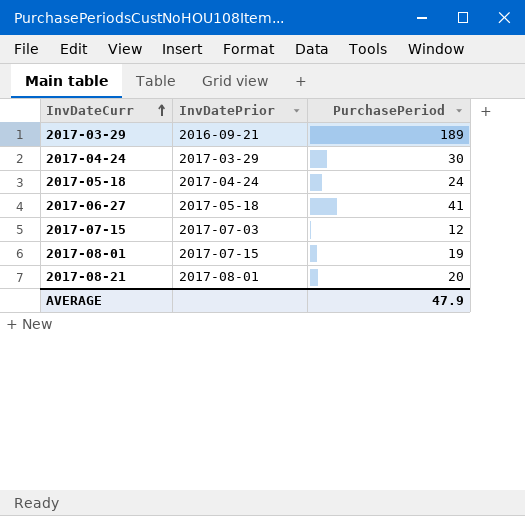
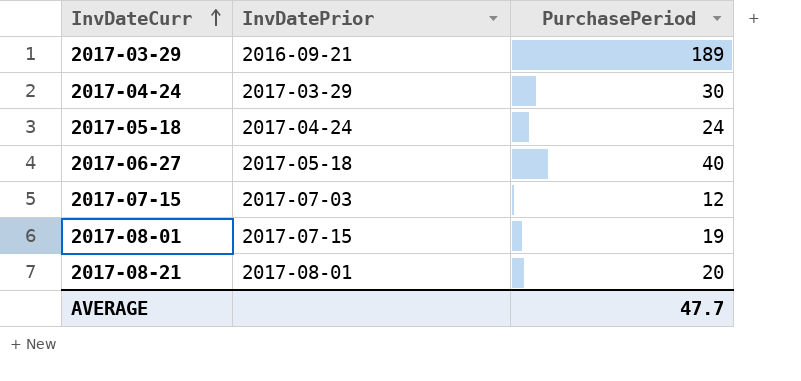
2017-06-27 | PurchasePeriod: 41 -> 40
AVERAGE | PurchasePeriod: 47.9 -> 47.7

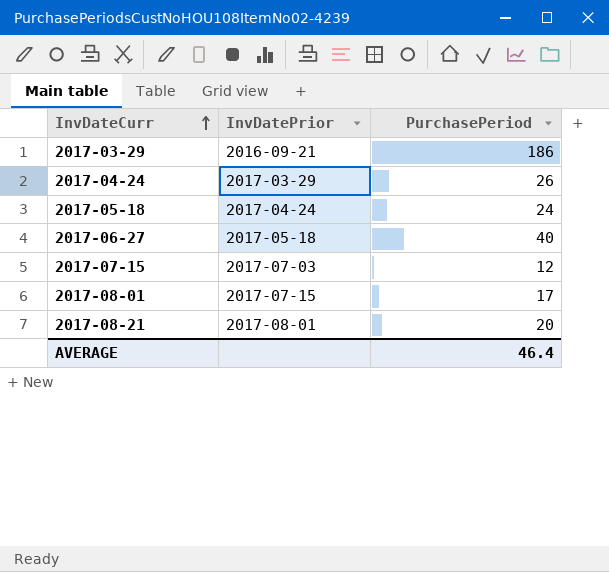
2017-03-29 | PurchasePeriod: 189 -> 186
2017-04-24 | PurchasePeriod: 30 -> 26
2017-08-01 | PurchasePeriod: 19 -> 17
AVERAGE | PurchasePeriod: 47.7 -> 46.4

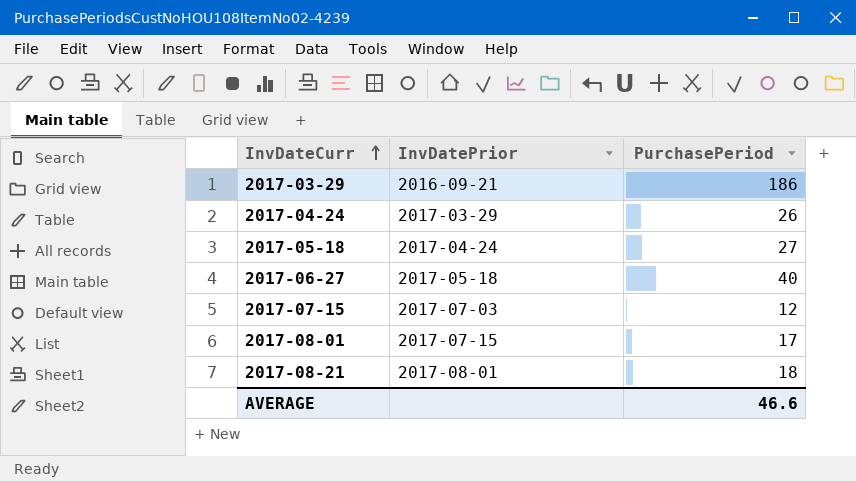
2017-05-18 | PurchasePeriod: 24 -> 27
2017-08-21 | PurchasePeriod: 20 -> 18
AVERAGE | PurchasePeriod: 46.4 -> 46.6

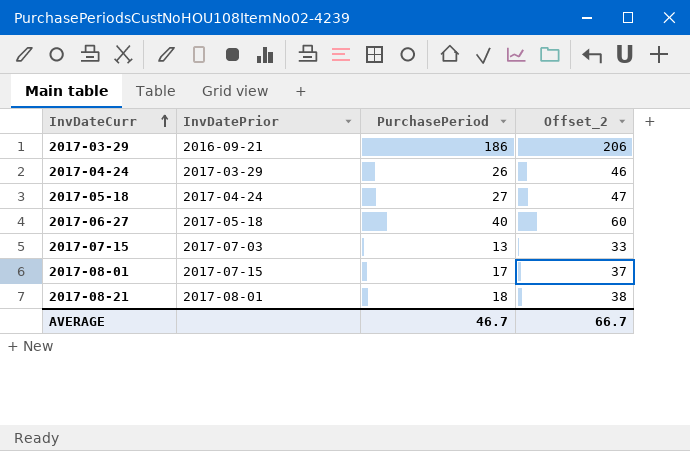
column Offset_2 | formula: none -> [PurchasePeriod] + 20
2017-07-15 | PurchasePeriod: 12 -> 13
AVERAGE | PurchasePeriod: 46.6 -> 46.7

